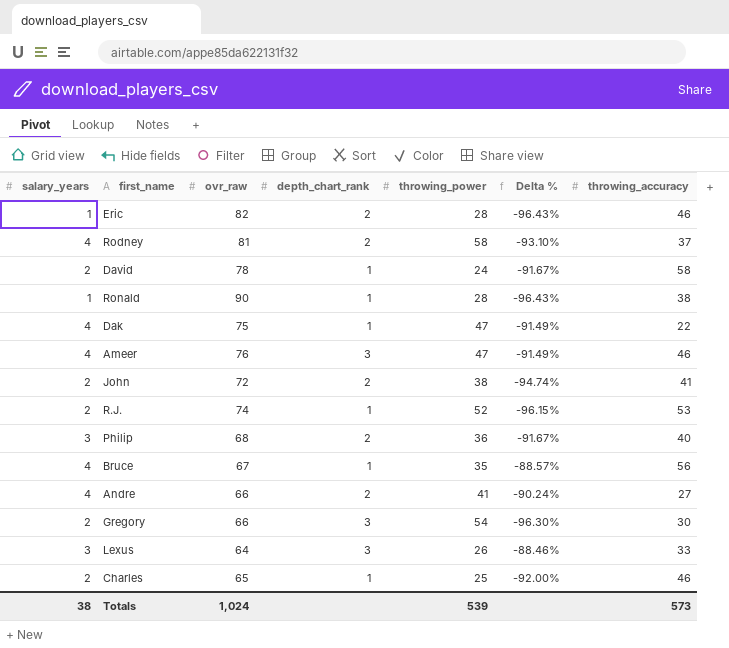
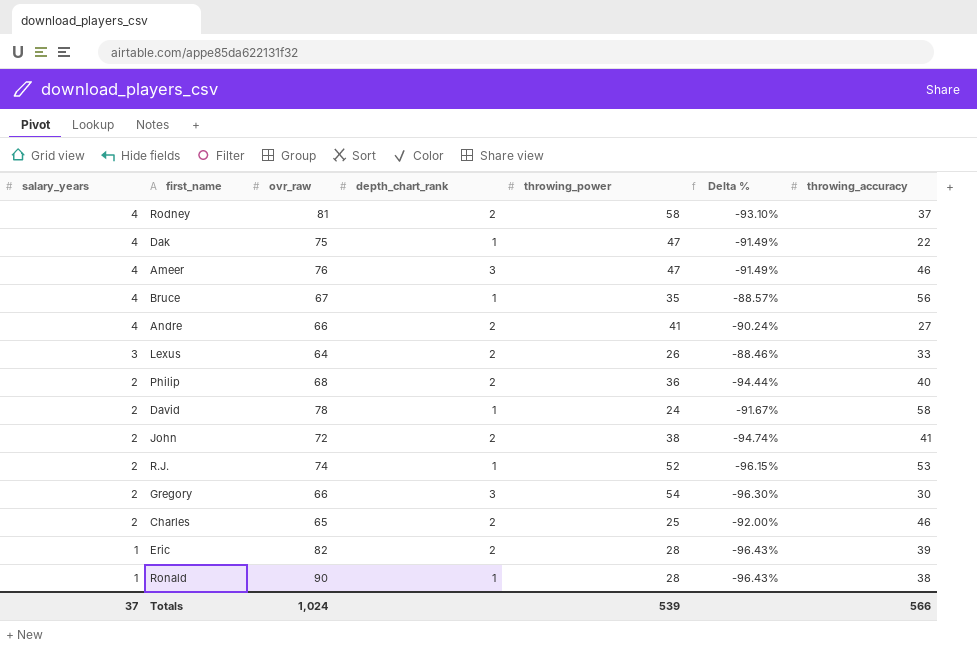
row order: none -> salary_years descending
Lexus | depth_chart_rank: 3 -> 2
Philip | salary_years: 3 -> 2
Philip | Delta %: -91.67% -> -94.44%
Charles | depth_chart_rank: 1 -> 2
Eric | throwing_accuracy: 46 -> 39
Totals | salary_years: 38 -> 37
Totals | throwing_accuracy: 573 -> 566

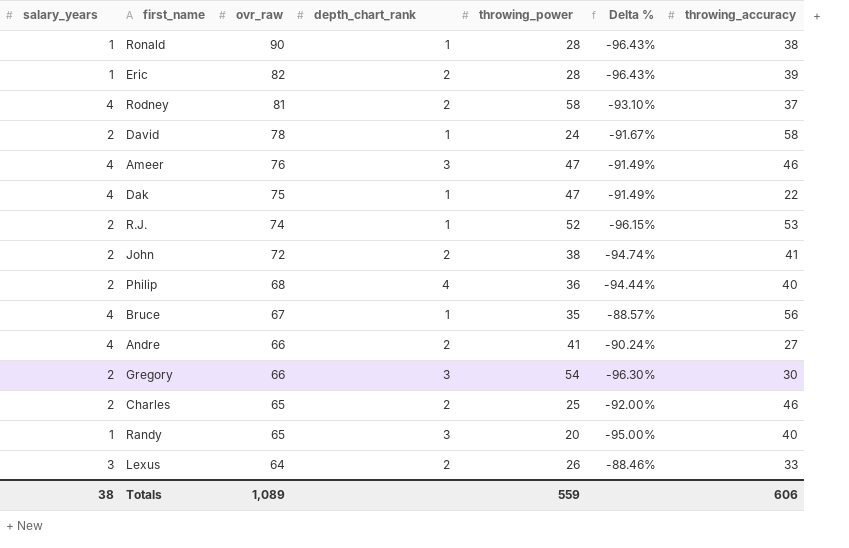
row order: salary_years descending -> ovr_raw descending
Philip | depth_chart_rank: 2 -> 4
row Randy: none -> 1 | 65 | 3 | 20 | -95.00% | 40
Totals | salary_years: 37 -> 38
Totals | ovr_raw: 1,024 -> 1,089
Totals | throwing_power: 539 -> 559
Totals | throwing_accuracy: 566 -> 606

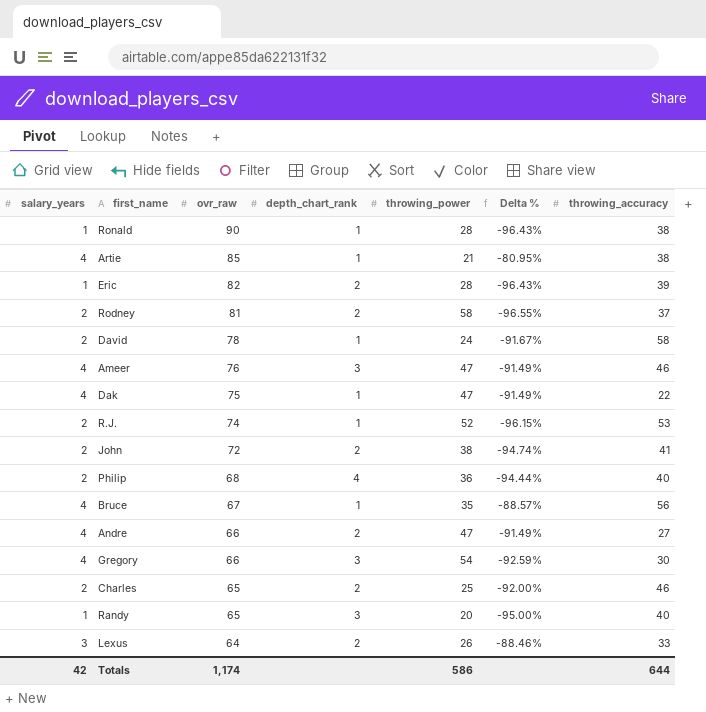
row Artie: none -> 4 | 85 | 1 | 21 | -80.95% | 38
Rodney | salary_years: 4 -> 2
Rodney | Delta %: -93.10% -> -96.55%
Andre | throwing_power: 41 -> 47
Andre | Delta %: -90.24% -> -91.49%
Gregory | salary_years: 2 -> 4
Gregory | Delta %: -96.30% -> -92.59%
Totals | salary_years: 38 -> 42
Totals | ovr_raw: 1,089 -> 1,174
Totals | throwing_power: 559 -> 586
Totals | throwing_accuracy: 606 -> 644

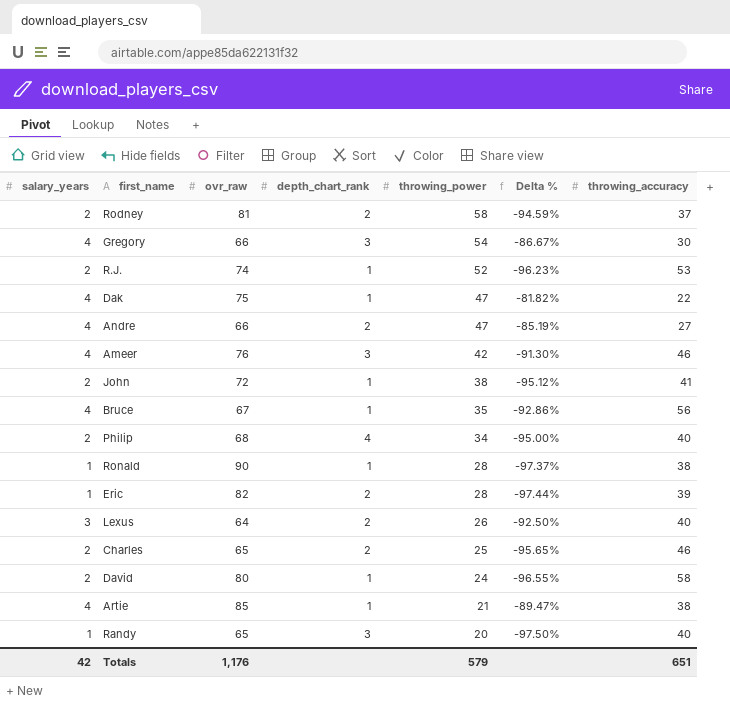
row order: ovr_raw descending -> throwing_power descending
column Delta % | formula: ([salary_years] - [throwing_power]) / [throwing_power] -> ([salary_years] - [throwing_accuracy]) / [throwing_accuracy]
Ameer | throwing_power: 47 -> 42
John | depth_chart_rank: 2 -> 1
Philip | throwing_power: 36 -> 34
Lexus | throwing_accuracy: 33 -> 40
David | ovr_raw: 78 -> 80
Totals | ovr_raw: 1,174 -> 1,176
Totals | throwing_power: 586 -> 579
Totals | throwing_accuracy: 644 -> 651

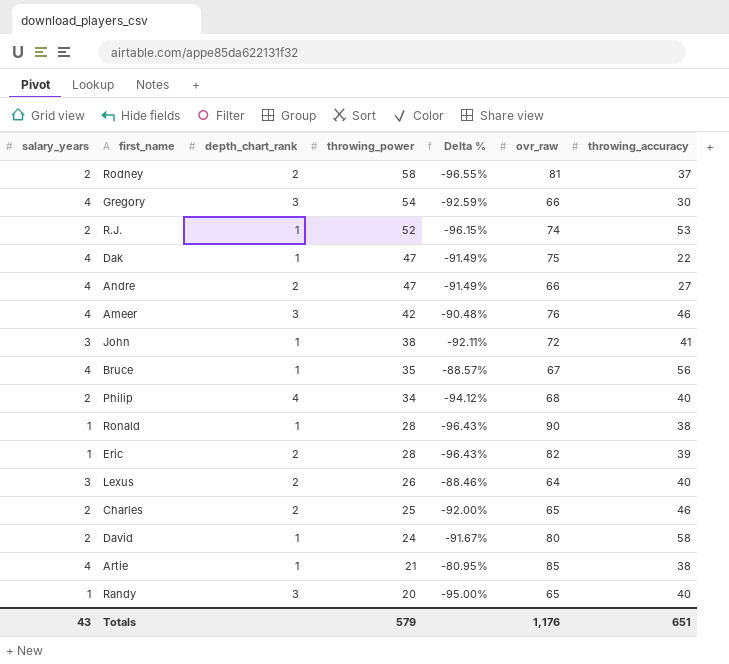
column Delta % | formula: ([salary_years] - [throwing_accuracy]) / [throwing_accuracy] -> ([salary_years] - [throwing_power]) / [throwing_power]
column ovr_raw | position: 3 -> 6
John | salary_years: 2 -> 3
Totals | salary_years: 42 -> 43

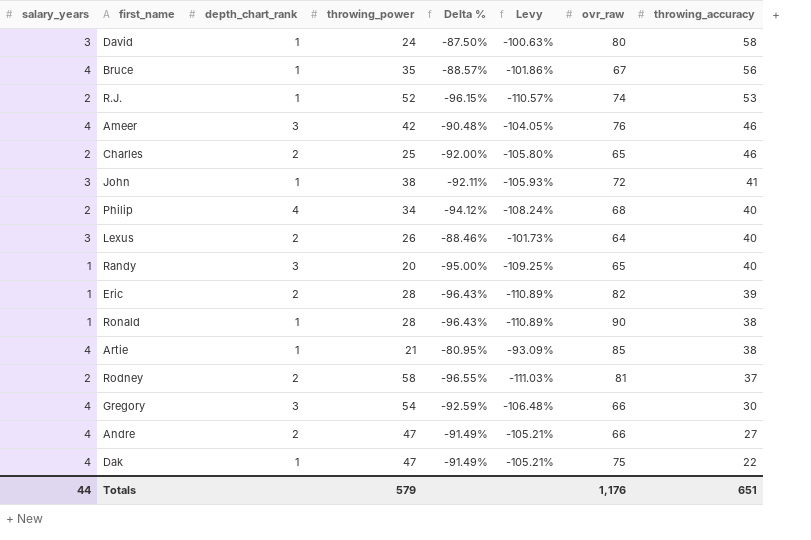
row order: throwing_power descending -> throwing_accuracy descending
column Levy | formula: none -> [Delta %] * 1.15
David | salary_years: 2 -> 3
David | Delta %: -91.67% -> -87.50%
Totals | salary_years: 43 -> 44

